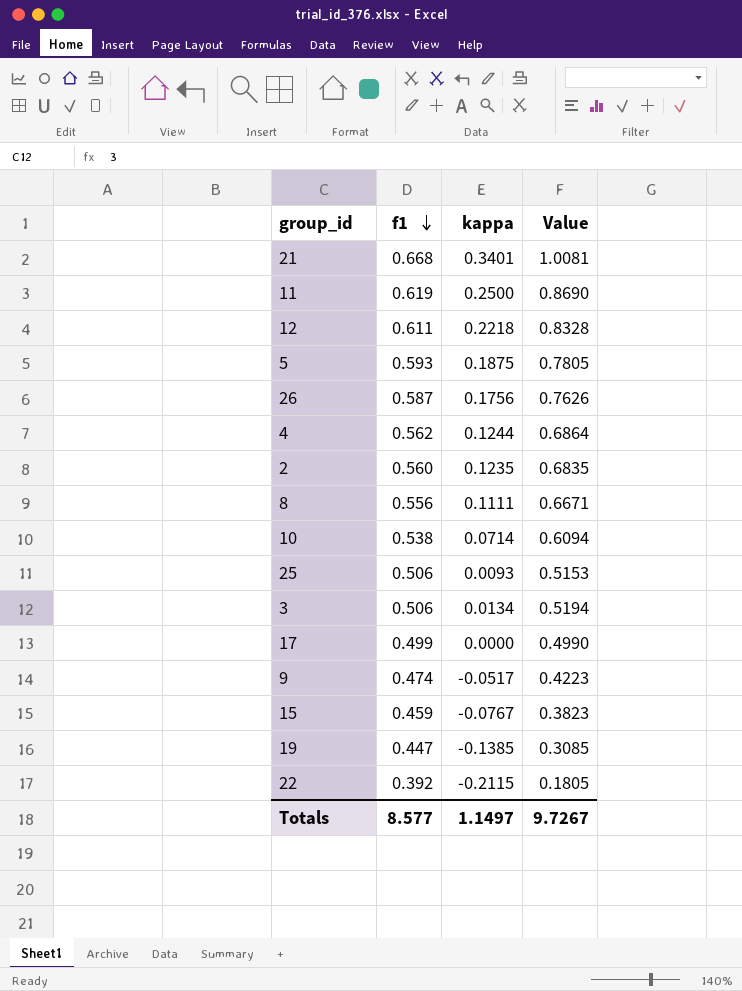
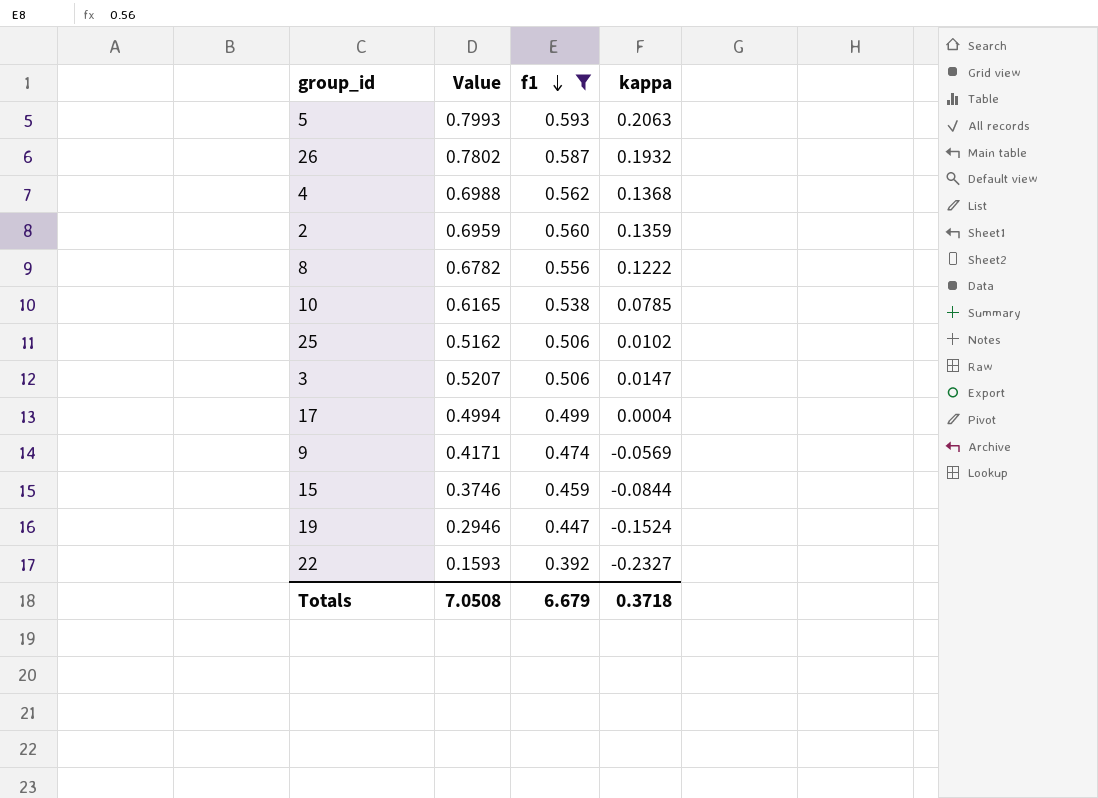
filter: none -> f1 <= 0.593
column Value | position: 4 -> 2
5 | Value: 0.7805 -> 0.7993
5 | kappa: 0.1875 -> 0.2063
26 | Value: 0.7626 -> 0.7802
26 | kappa: 0.1756 -> 0.1932
4 | Value: 0.6864 -> 0.6988
4 | kappa: 0.1244 -> 0.1368
2 | Value: 0.6835 -> 0.6959
2 | kappa: 0.1235 -> 0.1359
8 | Value: 0.6671 -> 0.6782
8 | kappa: 0.1111 -> 0.1222
10 | Value: 0.6094 -> 0.6165
10 | kappa: 0.0714 -> 0.0785
25 | Value: 0.5153 -> 0.5162
25 | kappa: 0.0093 -> 0.0102
3 | Value: 0.5194 -> 0.5207
3 | kappa: 0.0134 -> 0.0147
17 | Value: 0.4990 -> 0.4994
17 | kappa: 0.0000 -> 0.0004
9 | Value: 0.4223 -> 0.4171
9 | kappa: -0.0517 -> -0.0569
15 | Value: 0.3823 -> 0.3746
15 | kappa: -0.0767 -> -0.0844
19 | Value: 0.3085 -> 0.2946
19 | kappa: -0.1385 -> -0.1524
22 | Value: 0.1805 -> 0.1593
22 | kappa: -0.2115 -> -0.2327
Totals | Value: 9.7267 -> 7.0508
Totals | f1: 8.577 -> 6.679
Totals | kappa: 1.1497 -> 0.3718

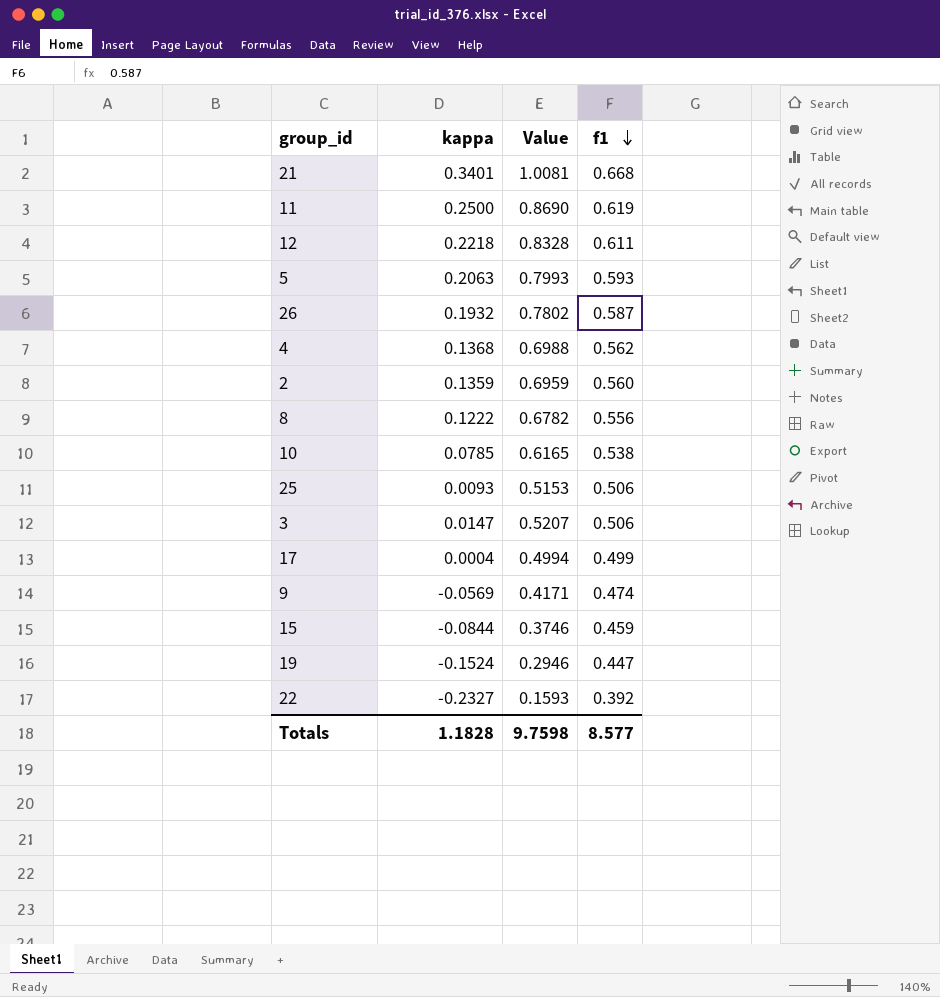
filter: f1 <= 0.593 -> none
column kappa | position: 4 -> 2
25 | kappa: 0.0102 -> 0.0093
25 | Value: 0.5162 -> 0.5153
Totals | kappa: 0.3718 -> 1.1828
Totals | Value: 7.0508 -> 9.7598
Totals | f1: 6.679 -> 8.577

